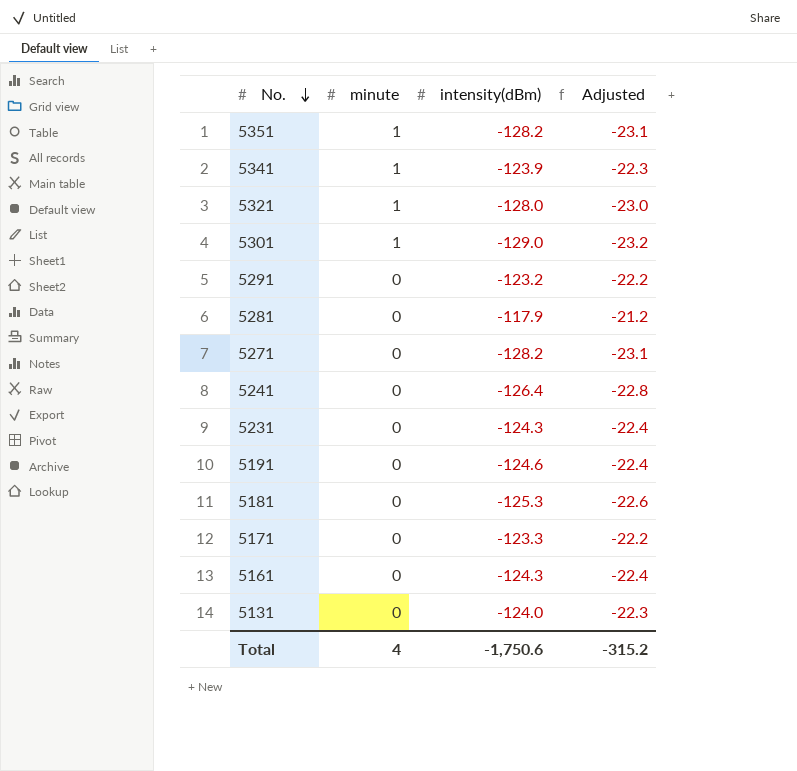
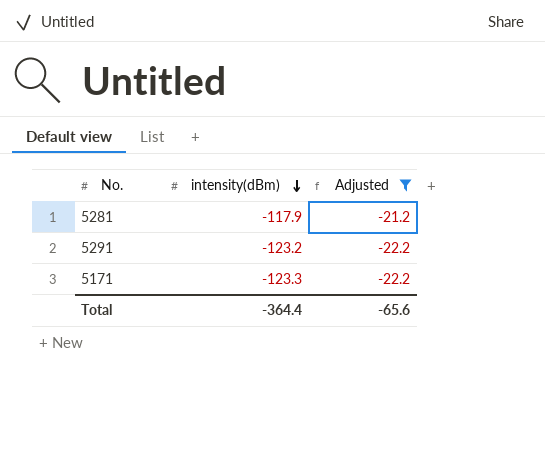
filter: none -> Adjusted >= -22.2
row order: No. descending -> intensity(dBm) descending
column minute | position: 2 -> none
Total | intensity(dBm): -1,750.6 -> -364.4
Total | Adjusted: -315.2 -> -65.6

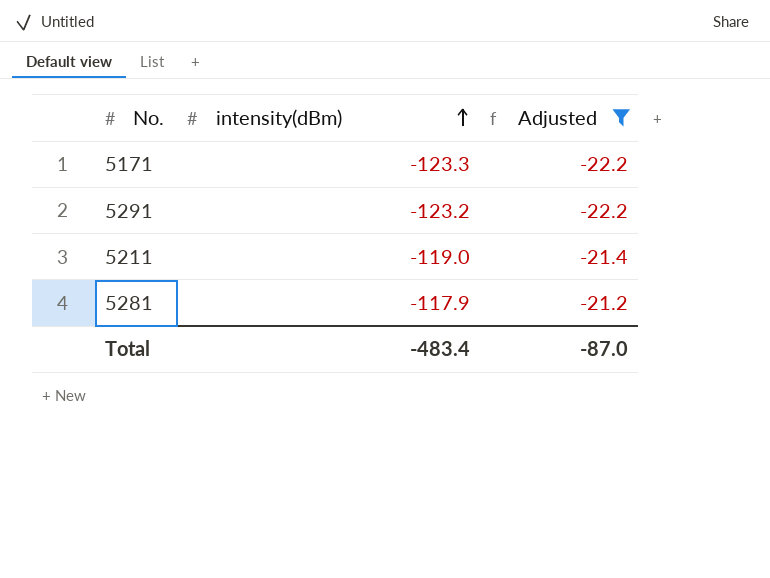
row order: intensity(dBm) descending -> intensity(dBm) ascending
row 5211: none -> -119.0 | -21.4
Total | intensity(dBm): -364.4 -> -483.4
Total | Adjusted: -65.6 -> -87.0

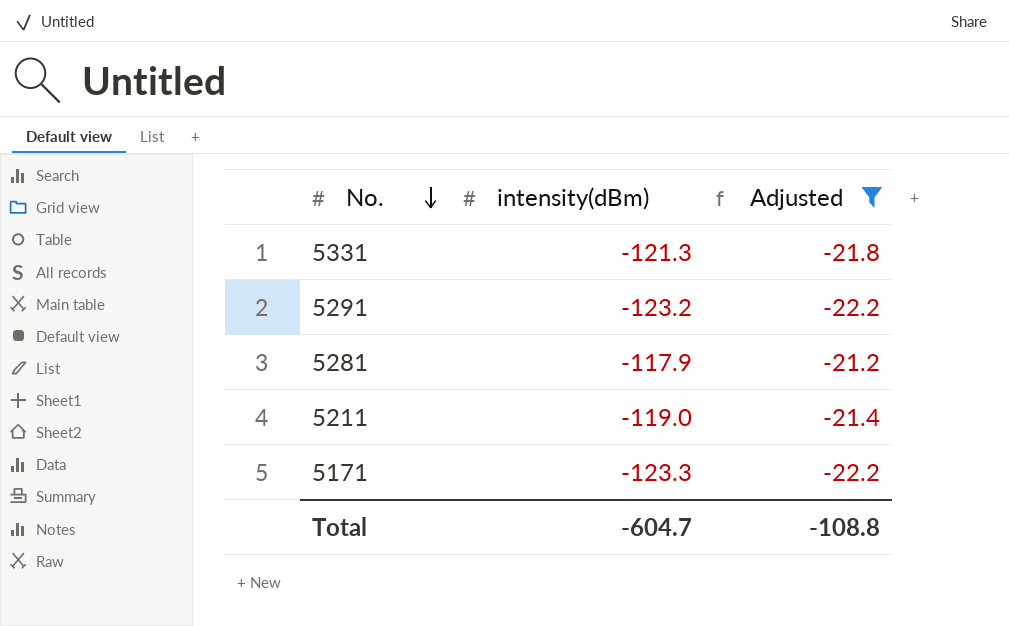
row order: intensity(dBm) ascending -> No. descending
row 5331: none -> -121.3 | -21.8
Total | intensity(dBm): -483.4 -> -604.7
Total | Adjusted: -87.0 -> -108.8

